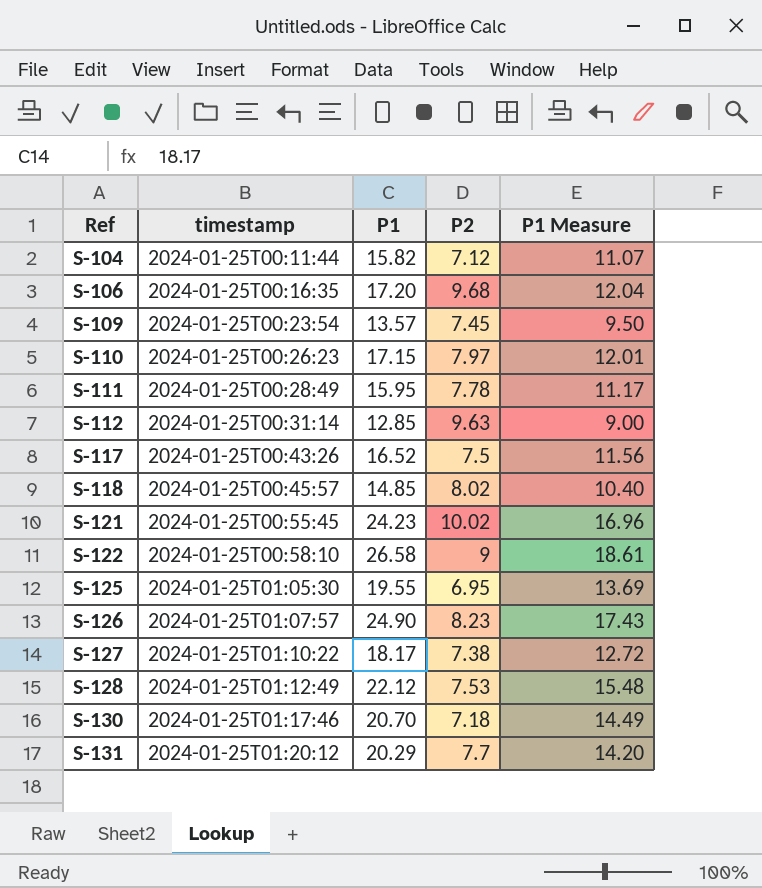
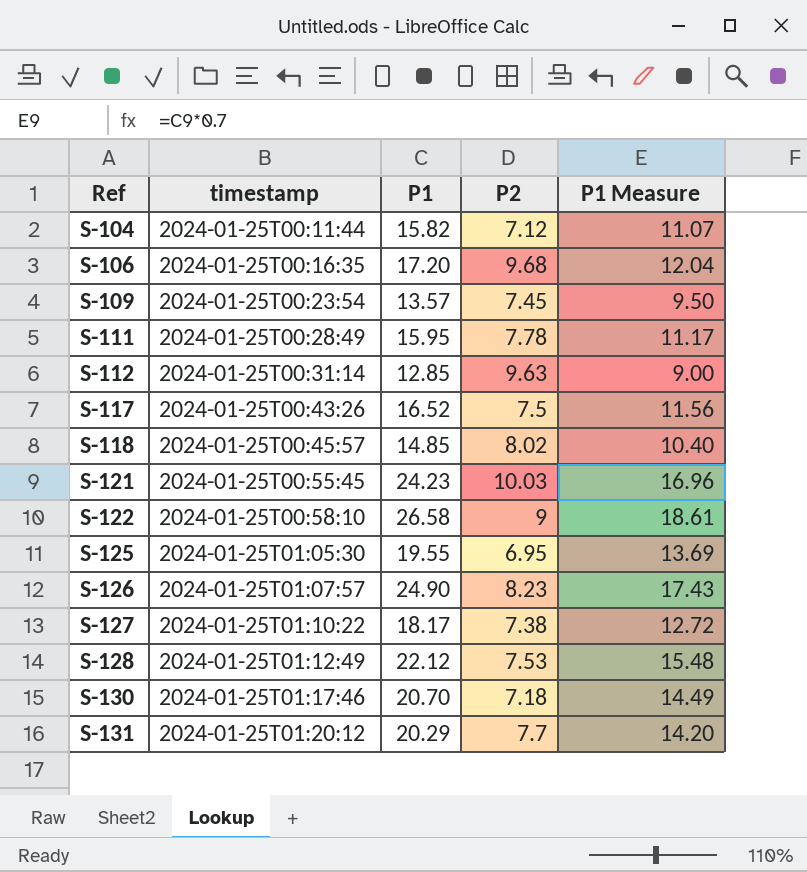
row S-110: 2024-01-25T00:26:23 | 17.15 | 7.97 | 12.01 -> none
S-121 | P2: 10.02 -> 10.03

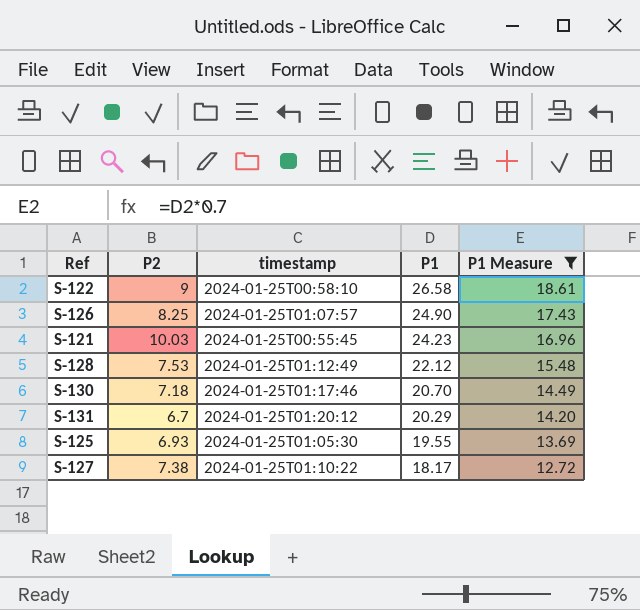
filter: none -> P1 Measure >= 12.72
row order: Ref ascending -> P1 descending
column P2 | position: 4 -> 2
S-126 | P2: 8.23 -> 8.25
S-131 | P2: 7.7 -> 6.7
S-125 | P2: 6.95 -> 6.93

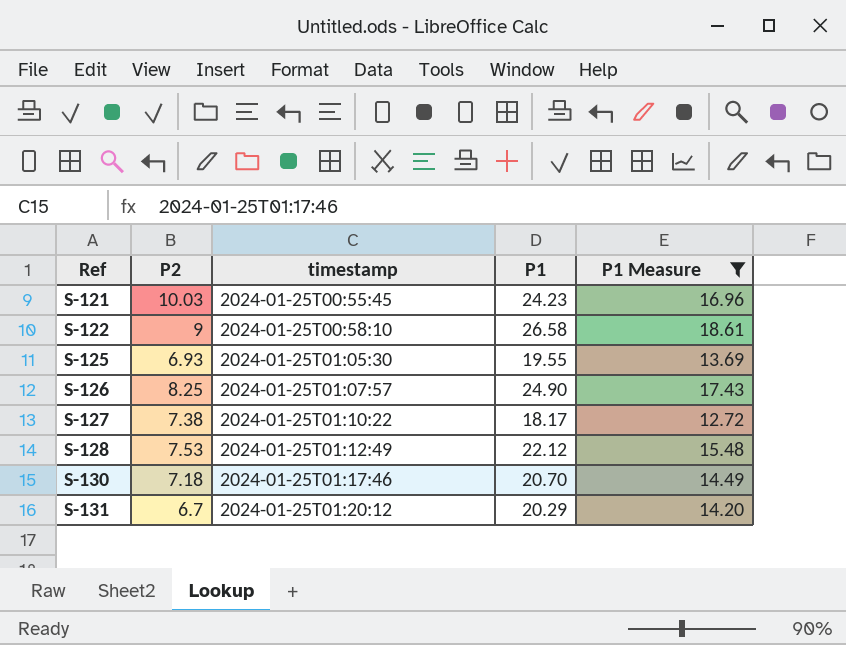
row order: P1 descending -> Ref ascending

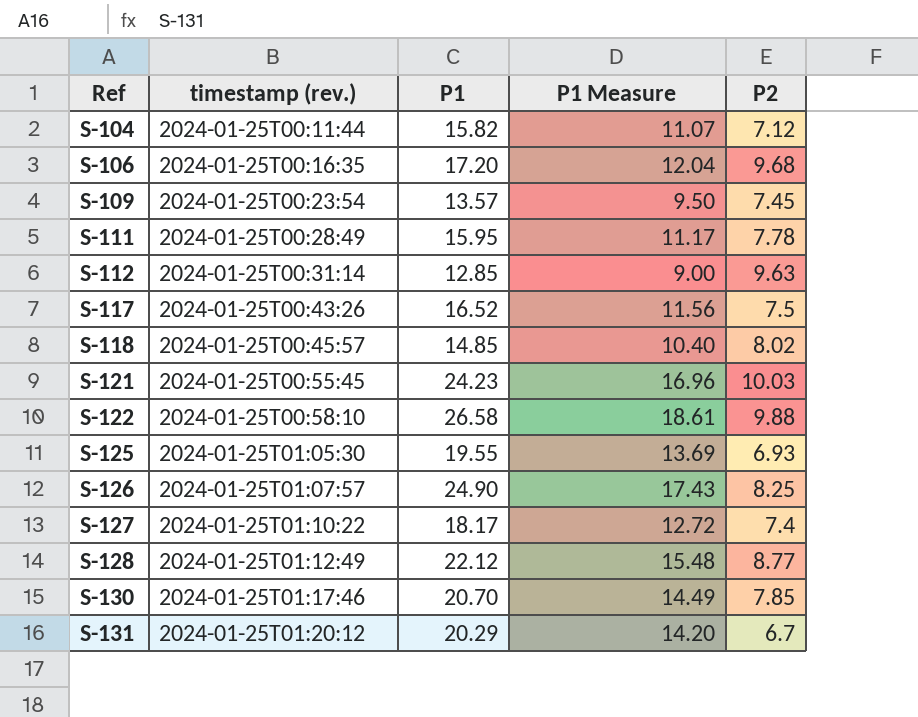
filter: P1 Measure >= 12.72 -> none
column name: timestamp -> timestamp (rev.)
column P2 | position: 2 -> 5
S-122 | P2: 9 -> 9.88
S-127 | P2: 7.38 -> 7.4
S-128 | P2: 7.53 -> 8.77
S-130 | P2: 7.18 -> 7.85

